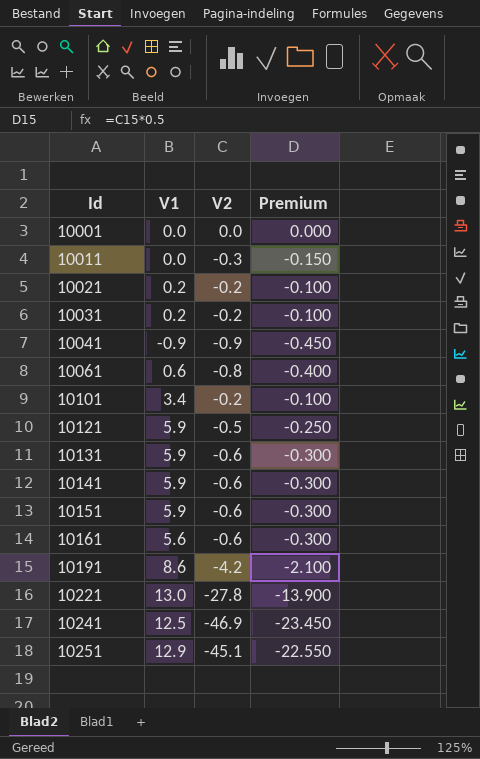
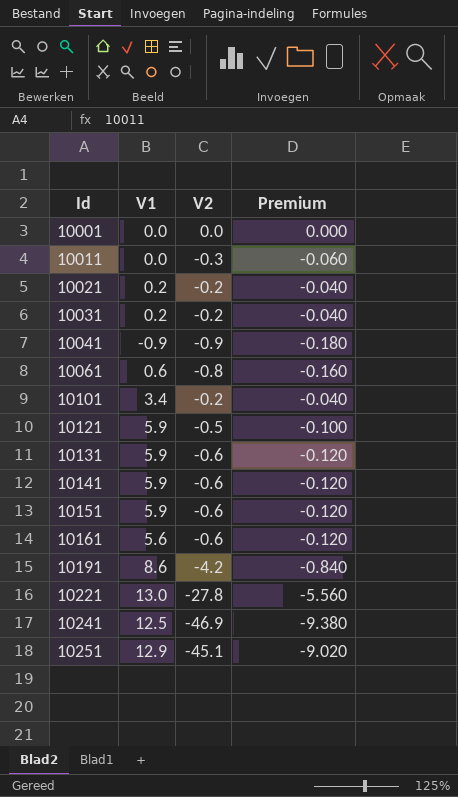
column Premium | formula: [V2] * 0.5 -> [V2] * 0.2

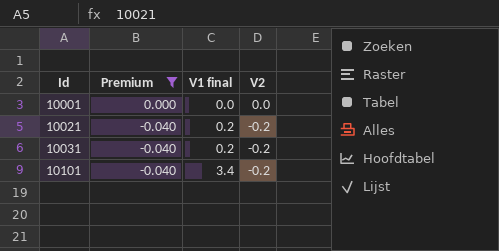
filter: none -> Premium >= -0.040
column Premium | position: 4 -> 2
column name: V1 -> V1 final

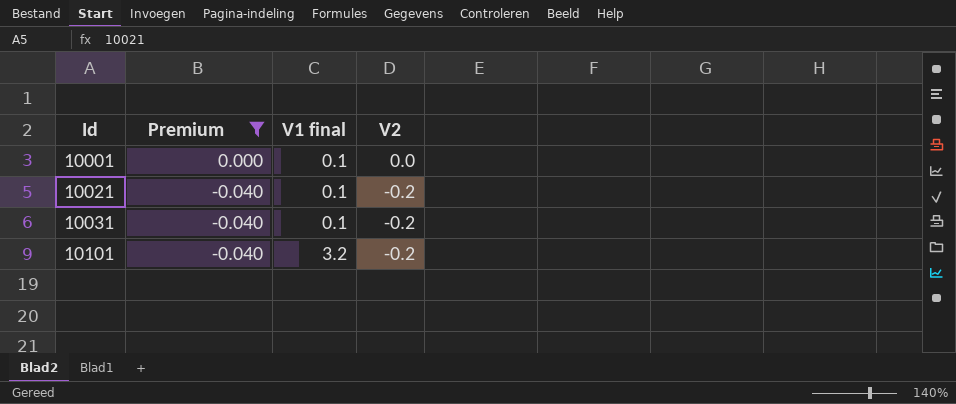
10001 | V1 final: 0.0 -> 0.1
10021 | V1 final: 0.2 -> 0.1
10031 | V1 final: 0.2 -> 0.1
10101 | V1 final: 3.4 -> 3.2

